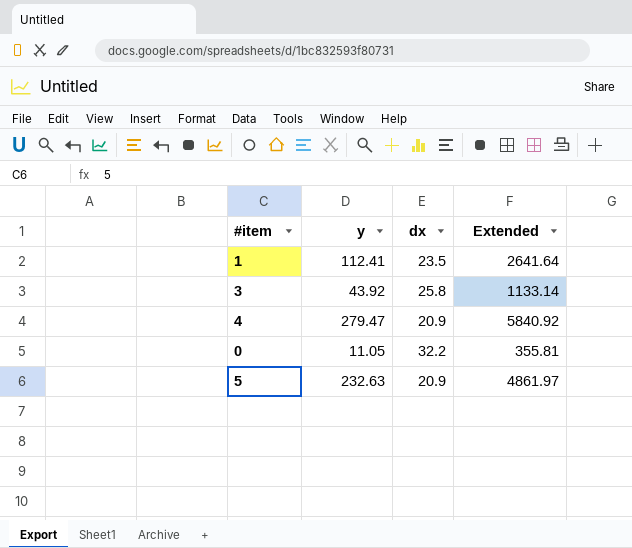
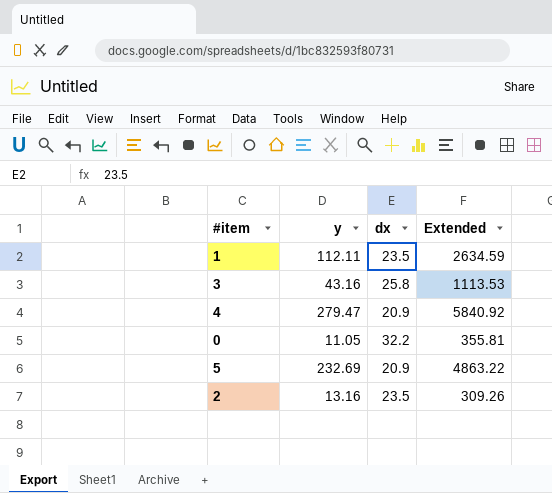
1 | y: 112.41 -> 112.11
1 | Extended: 2641.64 -> 2634.59
3 | y: 43.92 -> 43.16
3 | Extended: 1133.14 -> 1113.53
5 | y: 232.63 -> 232.69
5 | Extended: 4861.97 -> 4863.22
row 2: none -> 13.16 | 23.5 | 309.26

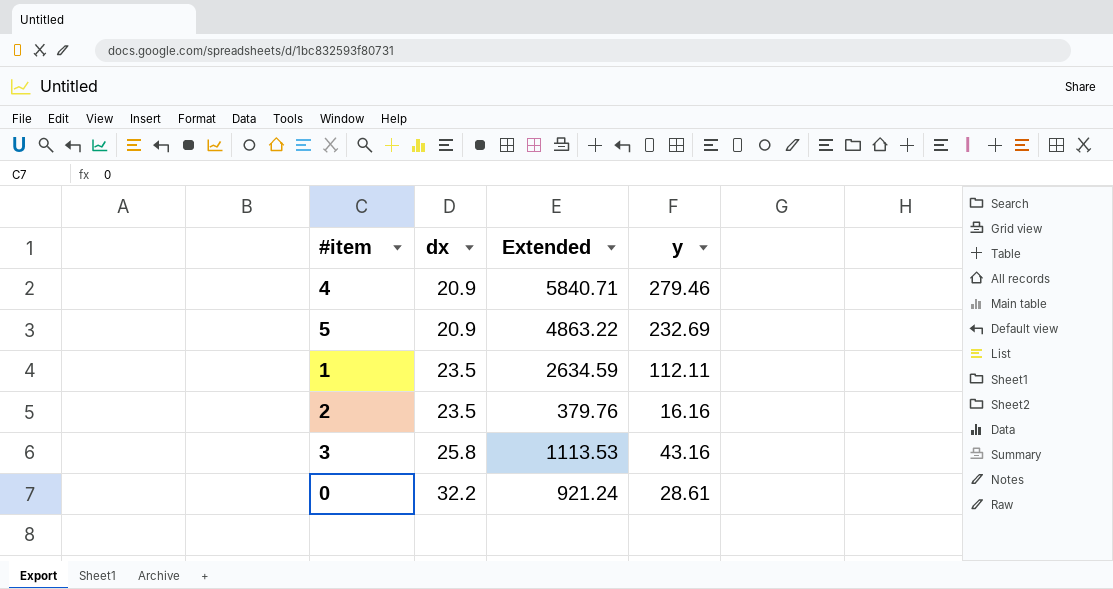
row order: none -> dx ascending
column y | position: 2 -> 4
4 | Extended: 5840.92 -> 5840.71
4 | y: 279.47 -> 279.46
2 | Extended: 309.26 -> 379.76
2 | y: 13.16 -> 16.16
0 | Extended: 355.81 -> 921.24
0 | y: 11.05 -> 28.61

